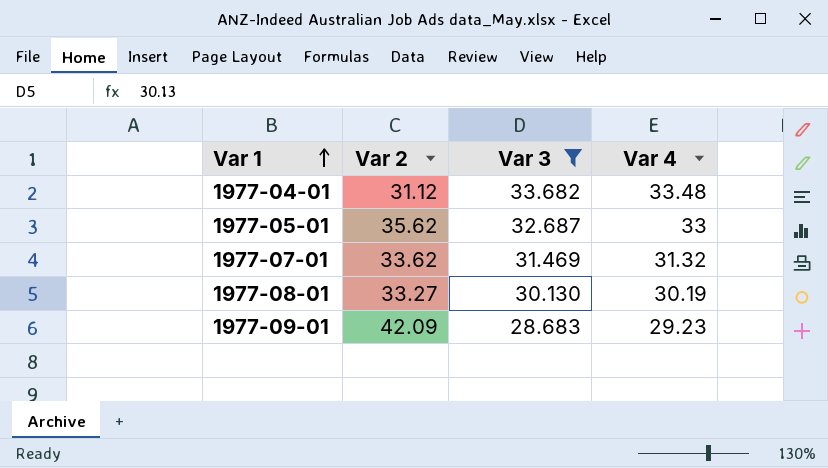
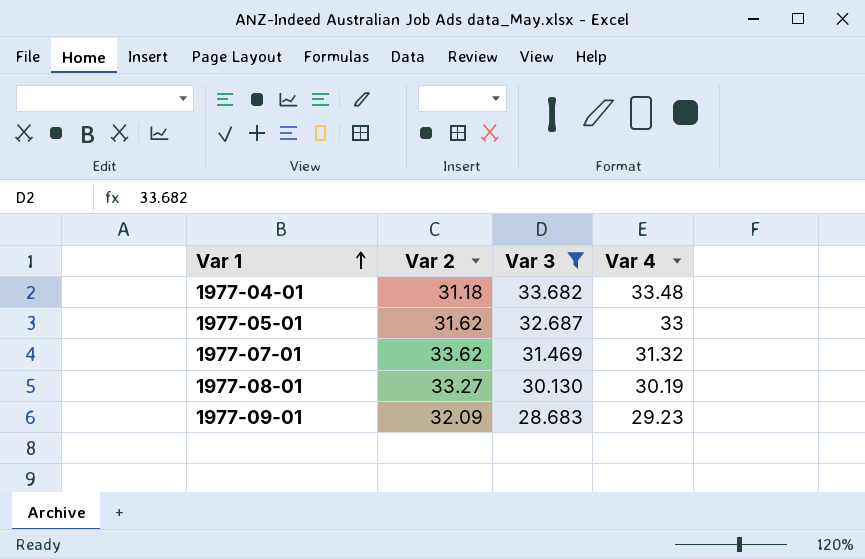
1977-04-01 | Var 2: 31.12 -> 31.18
1977-05-01 | Var 2: 35.62 -> 31.62
1977-09-01 | Var 2: 42.09 -> 32.09

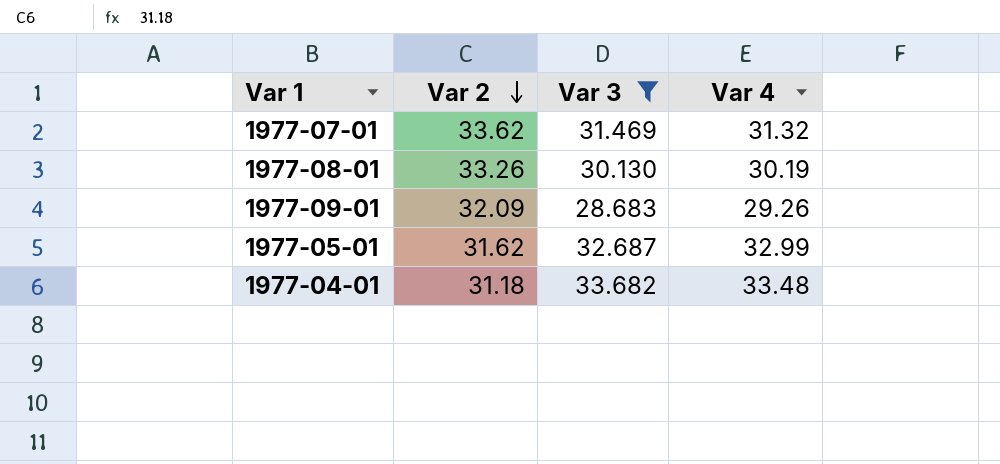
row order: Var 1 ascending -> Var 2 descending
1977-08-01 | Var 2: 33.27 -> 33.26
1977-09-01 | Var 4: 29.23 -> 29.26
1977-05-01 | Var 4: 33 -> 32.99

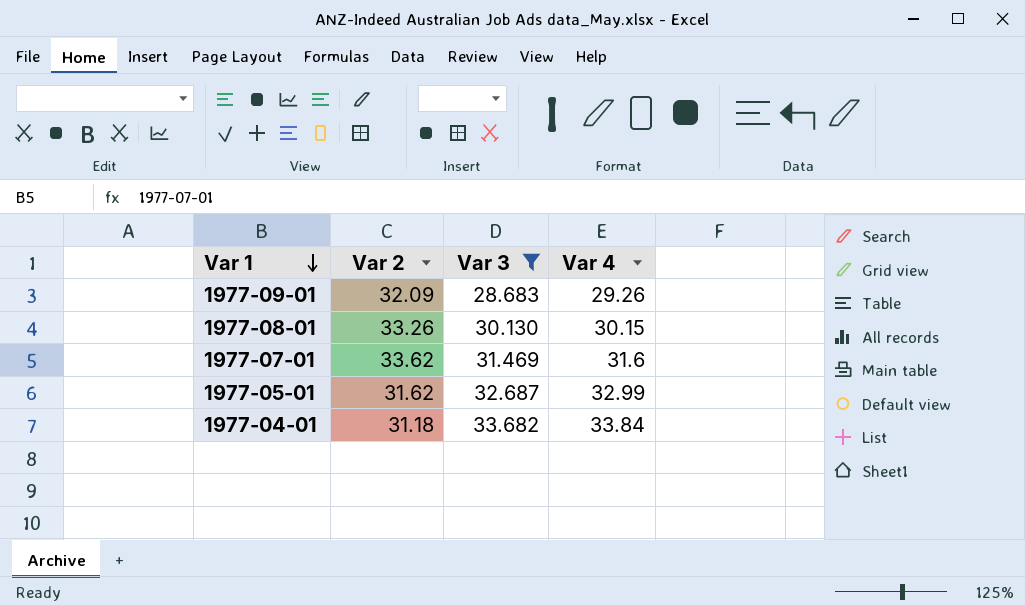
row order: Var 2 descending -> Var 1 descending
1977-08-01 | Var 4: 30.19 -> 30.15
1977-07-01 | Var 4: 31.32 -> 31.6
1977-04-01 | Var 4: 33.48 -> 33.84

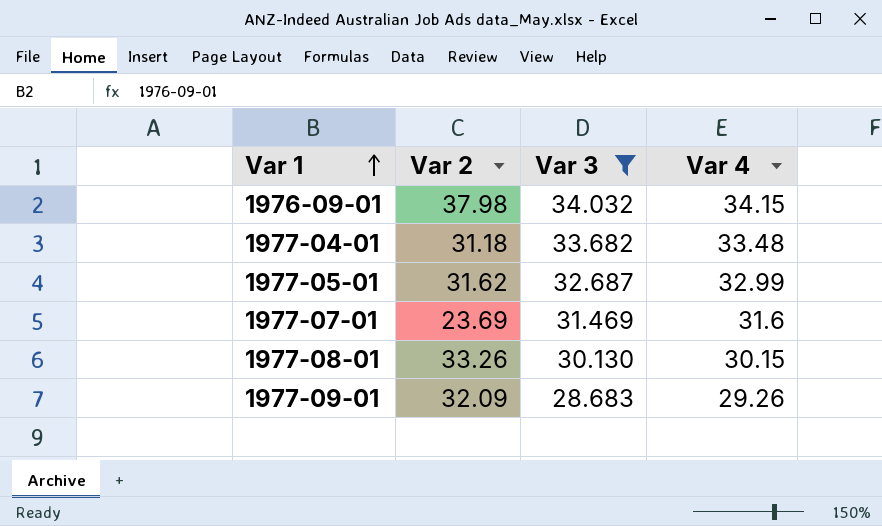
row order: Var 1 descending -> Var 1 ascending
row 1976-09-01: none -> 37.98 | 34.032 | 34.15
1977-04-01 | Var 4: 33.84 -> 33.48
1977-07-01 | Var 2: 33.62 -> 23.69

